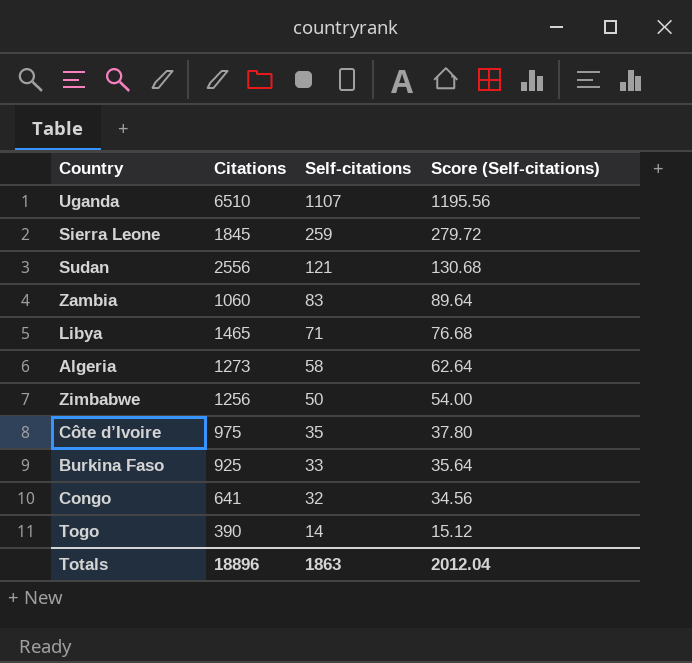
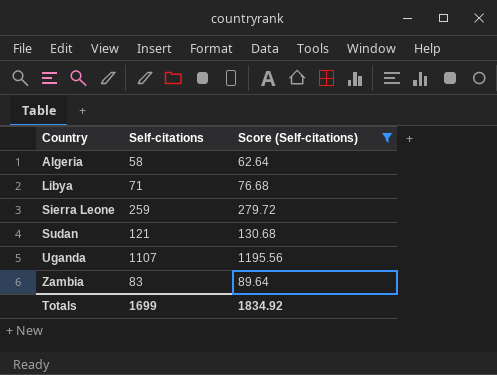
filter: none -> Score (Self-citations) >= 62.64
row order: Self-citations descending -> Country ascending
column Citations | position: 2 -> none
Totals | Self-citations: 1863 -> 1699
Totals | Score (Self-citations): 2012.04 -> 1834.92

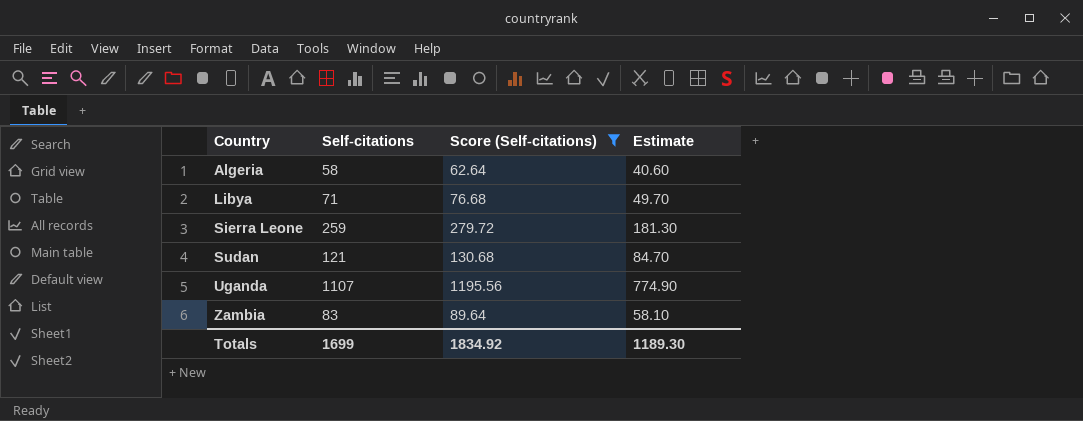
column Estimate | formula: none -> [Self-citations] * 0.7

